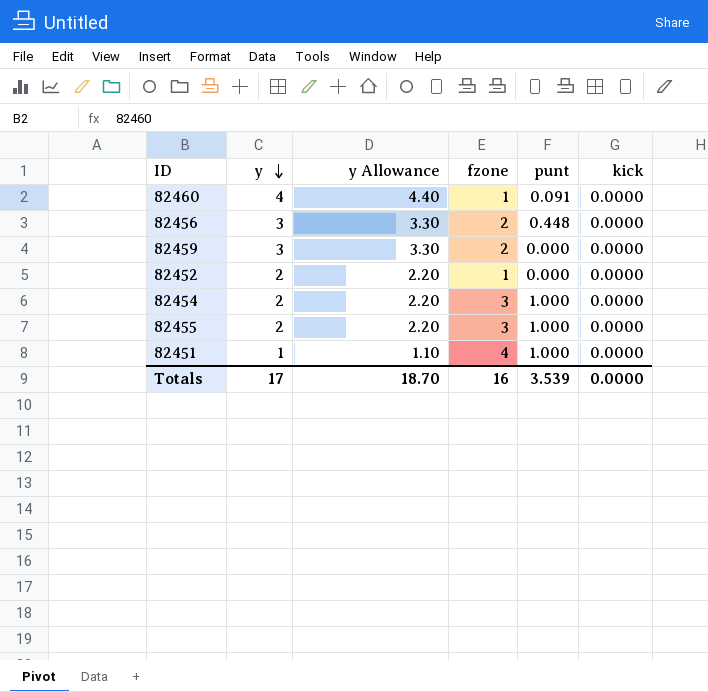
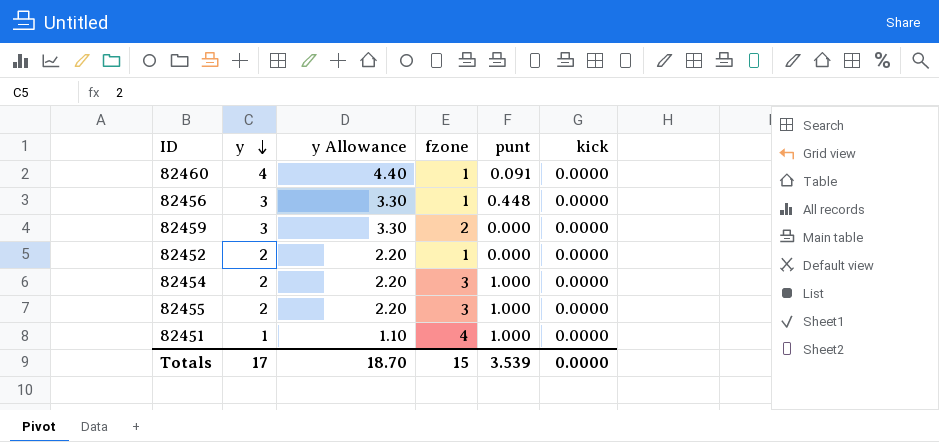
82456 | fzone: 2 -> 1
Totals | fzone: 16 -> 15

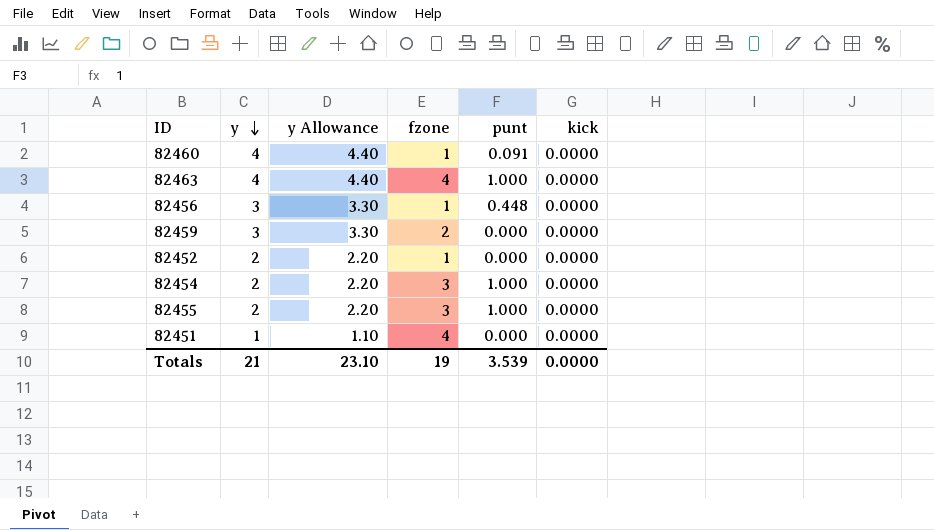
row 82463: none -> 4 | 4.40 | 4 | 1.000 | 0.0000
82451 | punt: 1.000 -> 0.000
Totals | y: 17 -> 21
Totals | y Allowance: 18.70 -> 23.10
Totals | fzone: 15 -> 19

